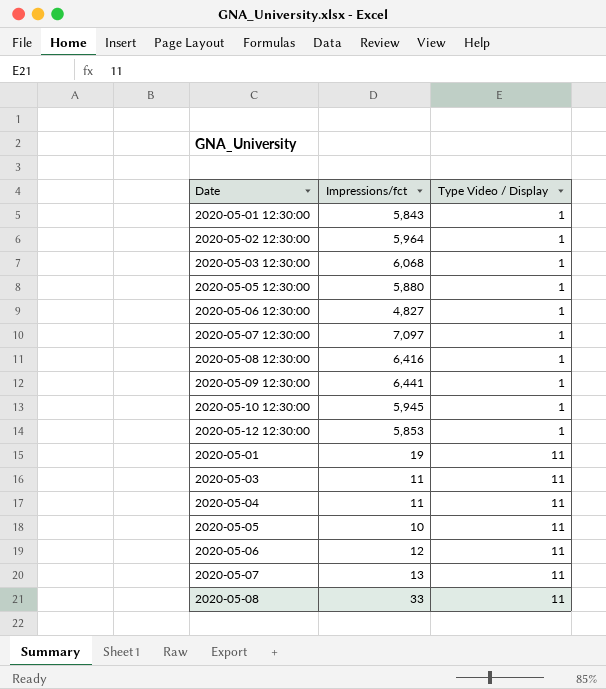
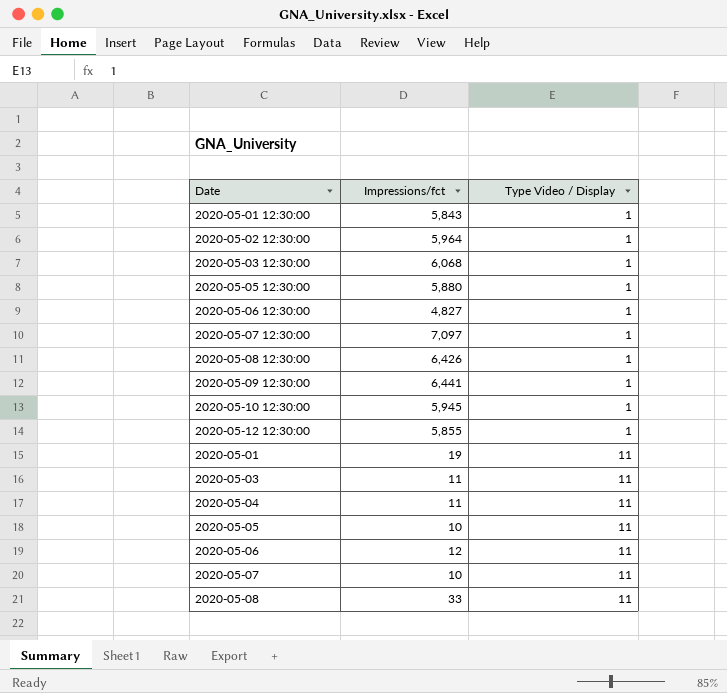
2020-05-08 12:30:00 | Impressions/fct: 6,416 -> 6,426
2020-05-12 12:30:00 | Impressions/fct: 5,853 -> 5,855
2020-05-07 | Impressions/fct: 13 -> 10

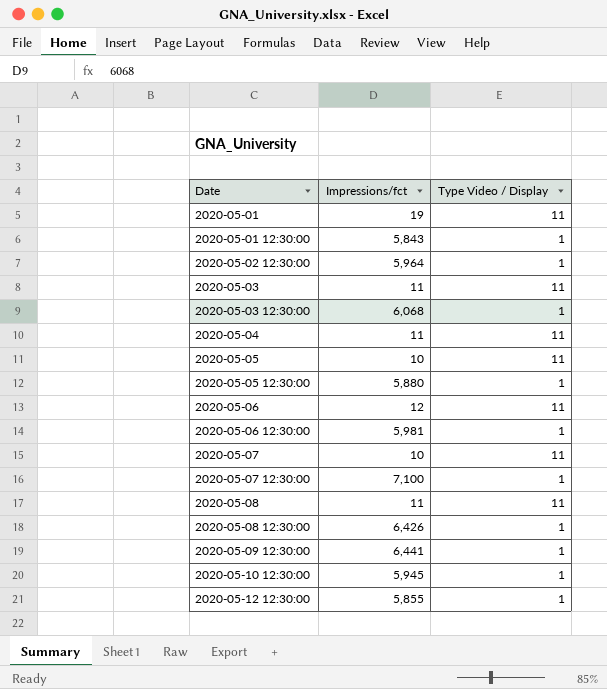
row order: Type Video / Display ascending -> Date ascending
2020-05-06 12:30:00 | Impressions/fct: 4,827 -> 5,981
2020-05-07 12:30:00 | Impressions/fct: 7,097 -> 7,100
2020-05-08 | Impressions/fct: 33 -> 11

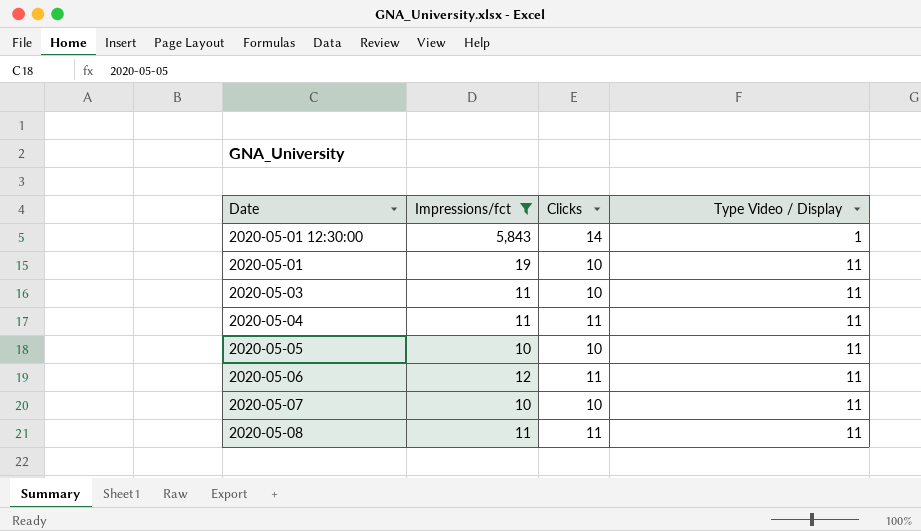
filter: none -> Impressions/fct <= 5,843
row order: Date ascending -> Type Video / Display ascending
column Clicks | position: none -> 3

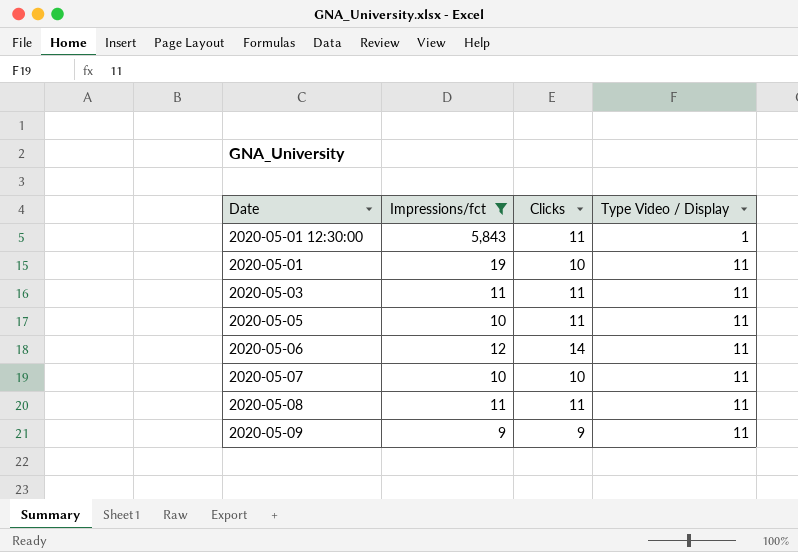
row 2020-05-04: 11 | 11 | 11 -> none
2020-05-01 12:30:00 | Clicks: 14 -> 11
2020-05-03 | Clicks: 10 -> 11
2020-05-05 | Clicks: 10 -> 11
2020-05-06 | Clicks: 11 -> 14
row 2020-05-09: none -> 9 | 9 | 11

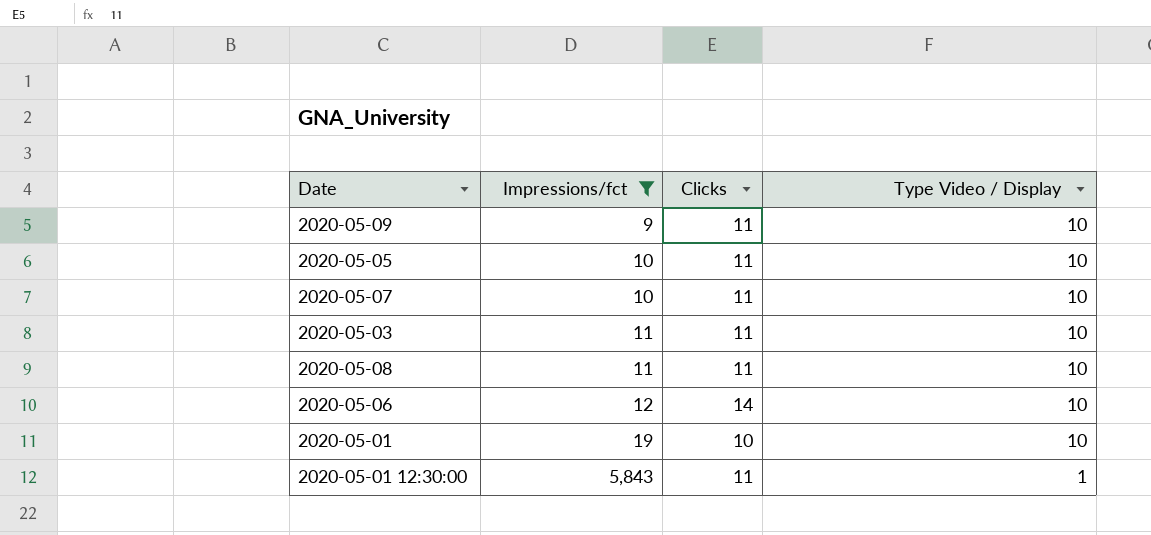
row order: Type Video / Display ascending -> Impressions/fct ascending
2020-05-09 | Clicks: 9 -> 11
2020-05-09 | Type Video / Display: 11 -> 10
2020-05-05 | Type Video / Display: 11 -> 10
2020-05-07 | Clicks: 10 -> 11
2020-05-07 | Type Video / Display: 11 -> 10
2020-05-03 | Type Video / Display: 11 -> 10
2020-05-08 | Type Video / Display: 11 -> 10
2020-05-06 | Type Video / Display: 11 -> 10
2020-05-01 | Type Video / Display: 11 -> 10

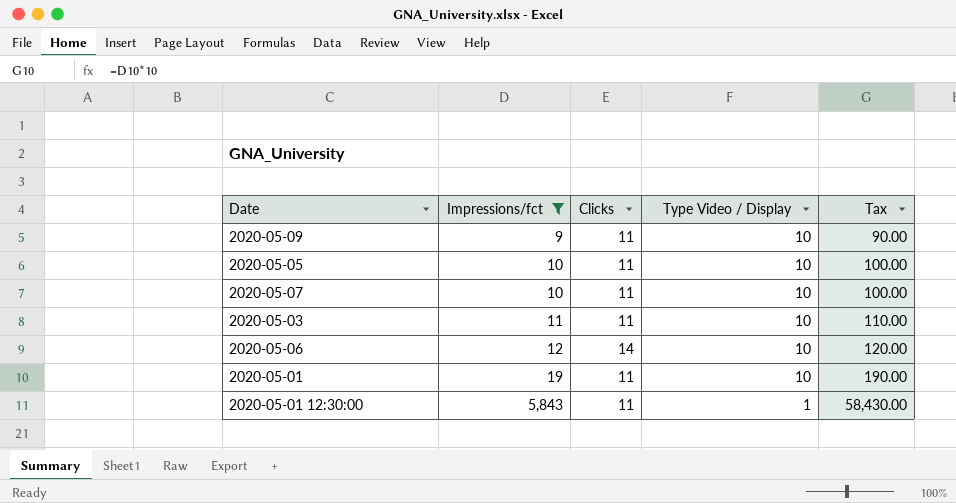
column Tax | formula: none -> [Impressions/fct] * 10
row 2020-05-08: 11 | 11 | 10 -> none
2020-05-01 | Clicks: 10 -> 11

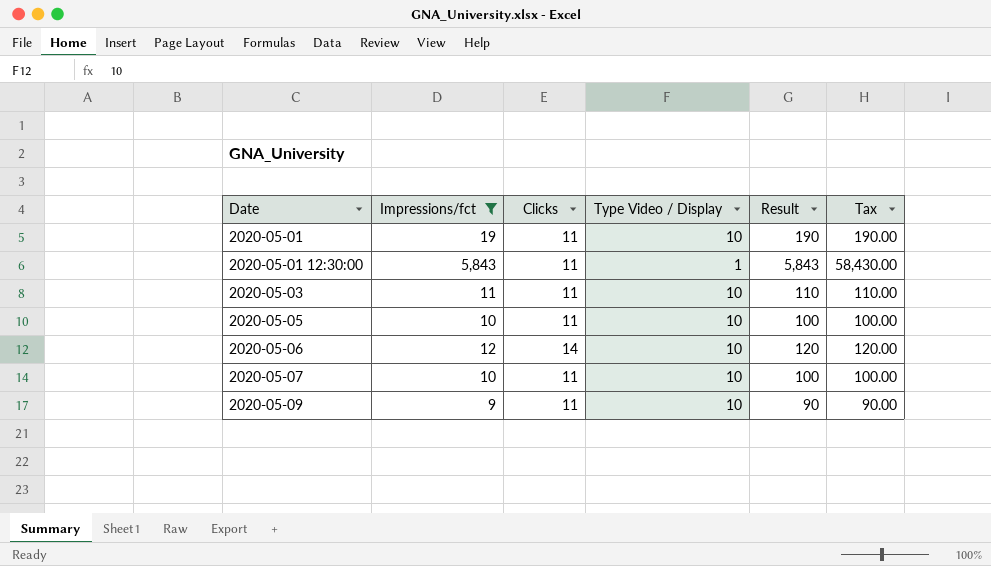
row order: Impressions/fct ascending -> Date ascending
column Result | formula: none -> [Impressions/fct] * [Type Video / Display]

